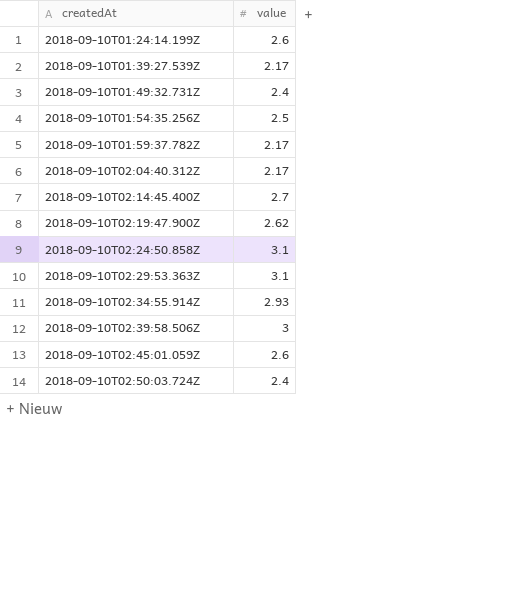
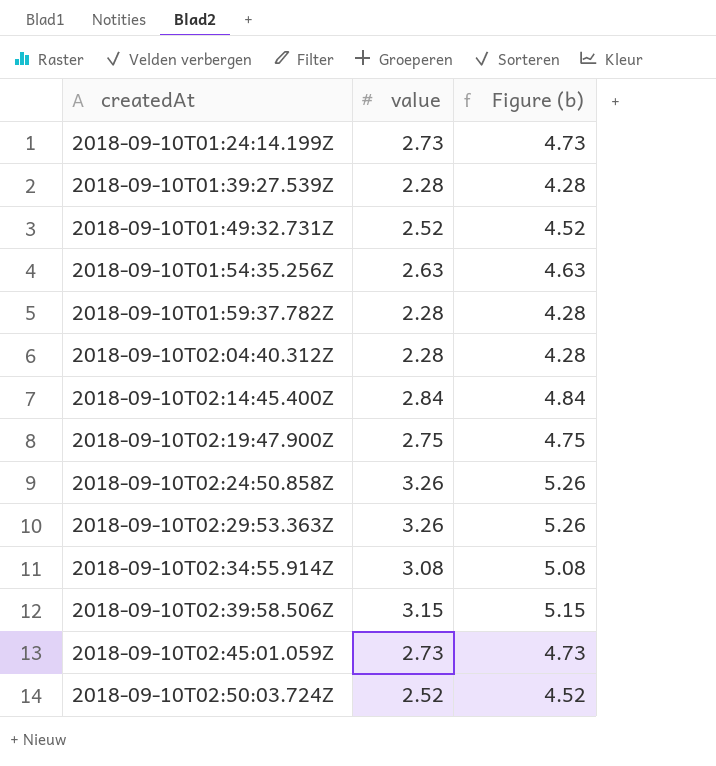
column Figure (b) | formula: none -> [value] + 2
2018-09-10T01:24:14.199Z | value: 2.6 -> 2.73
2018-09-10T01:39:27.539Z | value: 2.17 -> 2.28
2018-09-10T01:49:32.731Z | value: 2.4 -> 2.52
2018-09-10T01:54:35.256Z | value: 2.5 -> 2.63
2018-09-10T01:59:37.782Z | value: 2.17 -> 2.28
2018-09-10T02:04:40.312Z | value: 2.17 -> 2.28
2018-09-10T02:14:45.400Z | value: 2.7 -> 2.84
2018-09-10T02:19:47.900Z | value: 2.62 -> 2.75
2018-09-10T02:24:50.858Z | value: 3.1 -> 3.26
2018-09-10T02:29:53.363Z | value: 3.1 -> 3.26
2018-09-10T02:34:55.914Z | value: 2.93 -> 3.08
2018-09-10T02:39:58.506Z | value: 3 -> 3.15
2018-09-10T02:45:01.059Z | value: 2.6 -> 2.73
2018-09-10T02:50:03.724Z | value: 2.4 -> 2.52

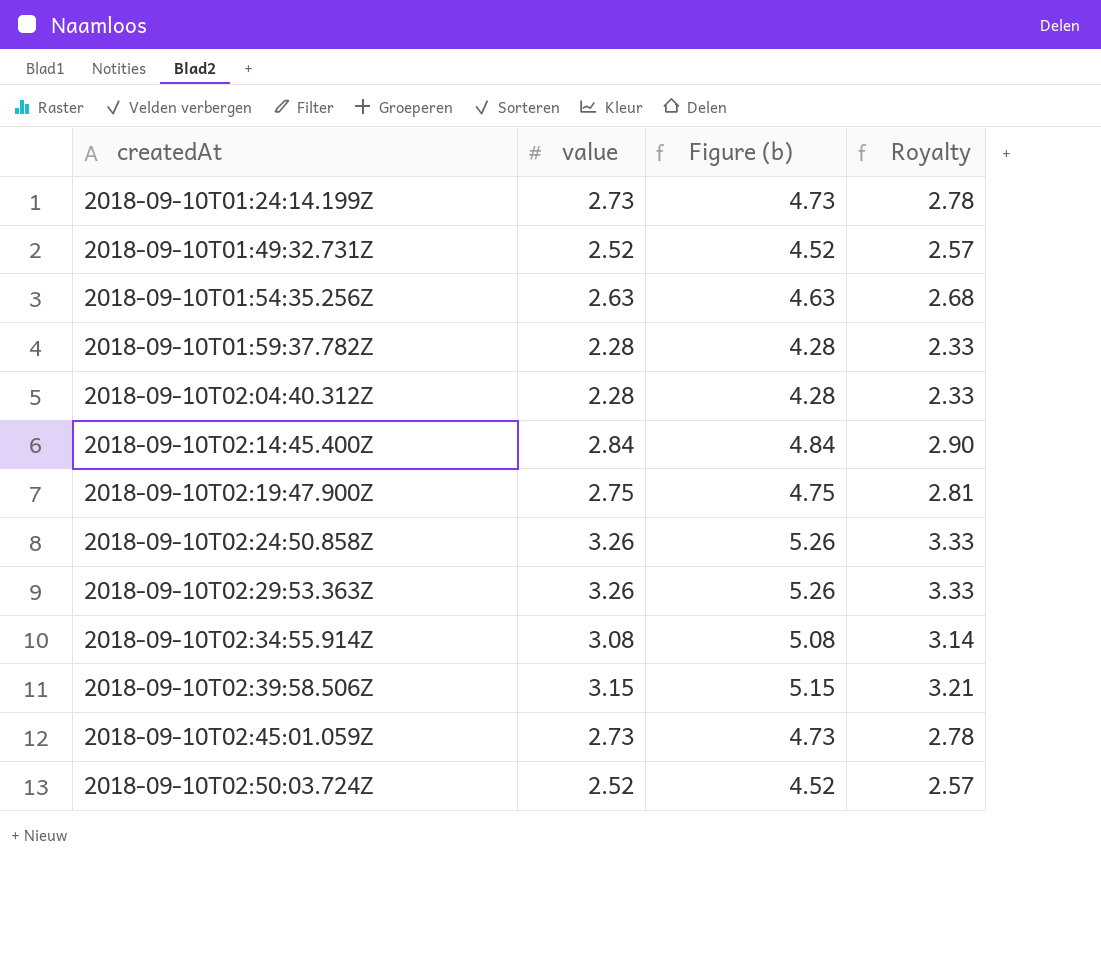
column Royalty | formula: none -> [value] * 1.02
row 2018-09-10T01:39:27.539Z: 2.28 | 4.28 -> none

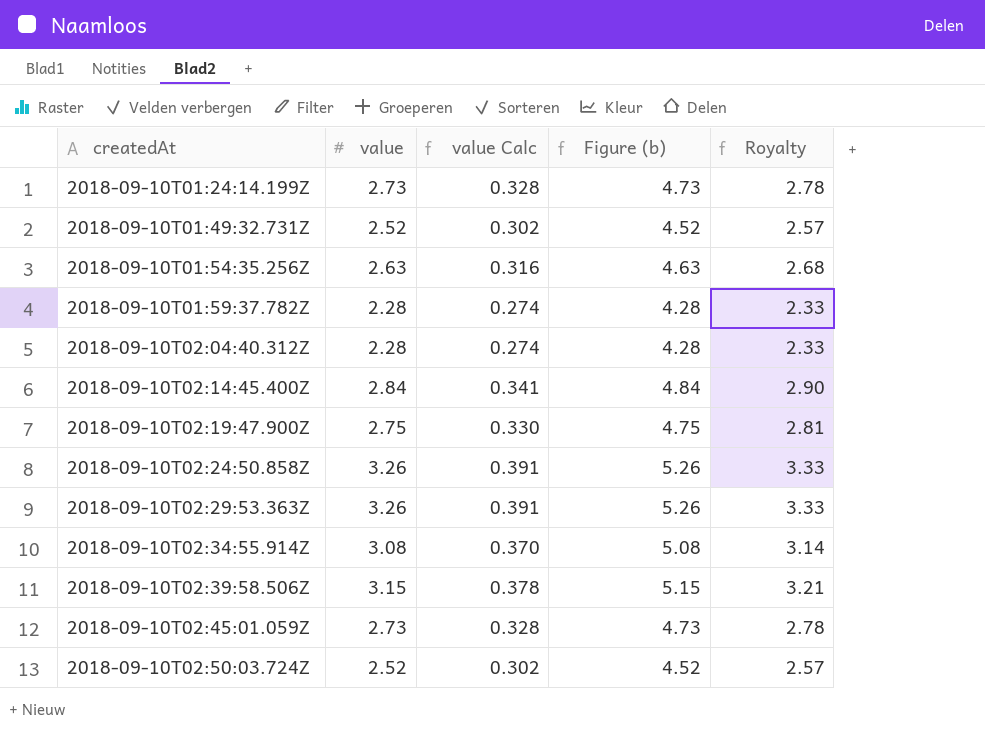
column value Calc | formula: none -> [value] * 0.12

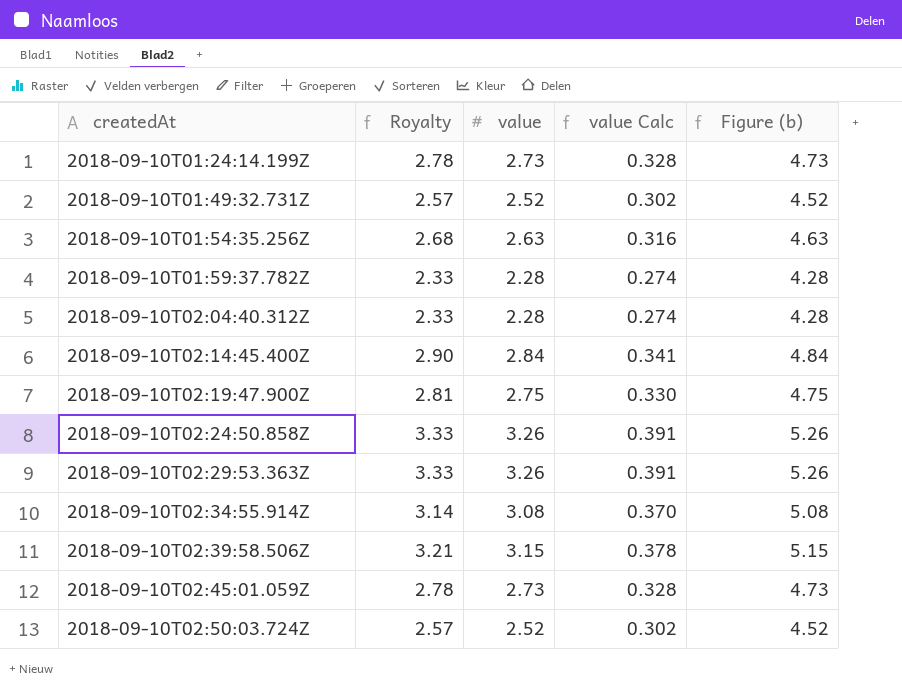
column Royalty | position: 5 -> 2

